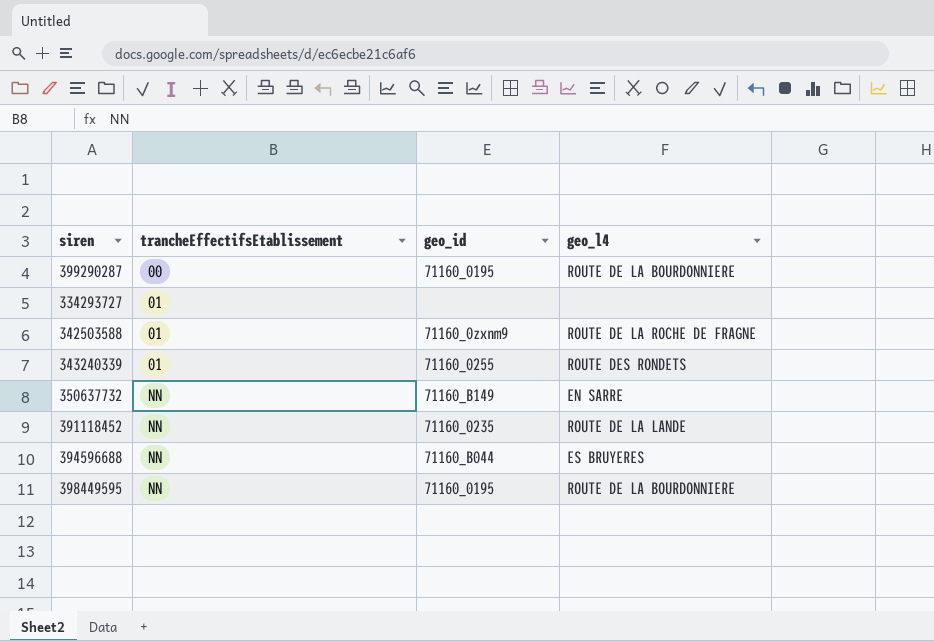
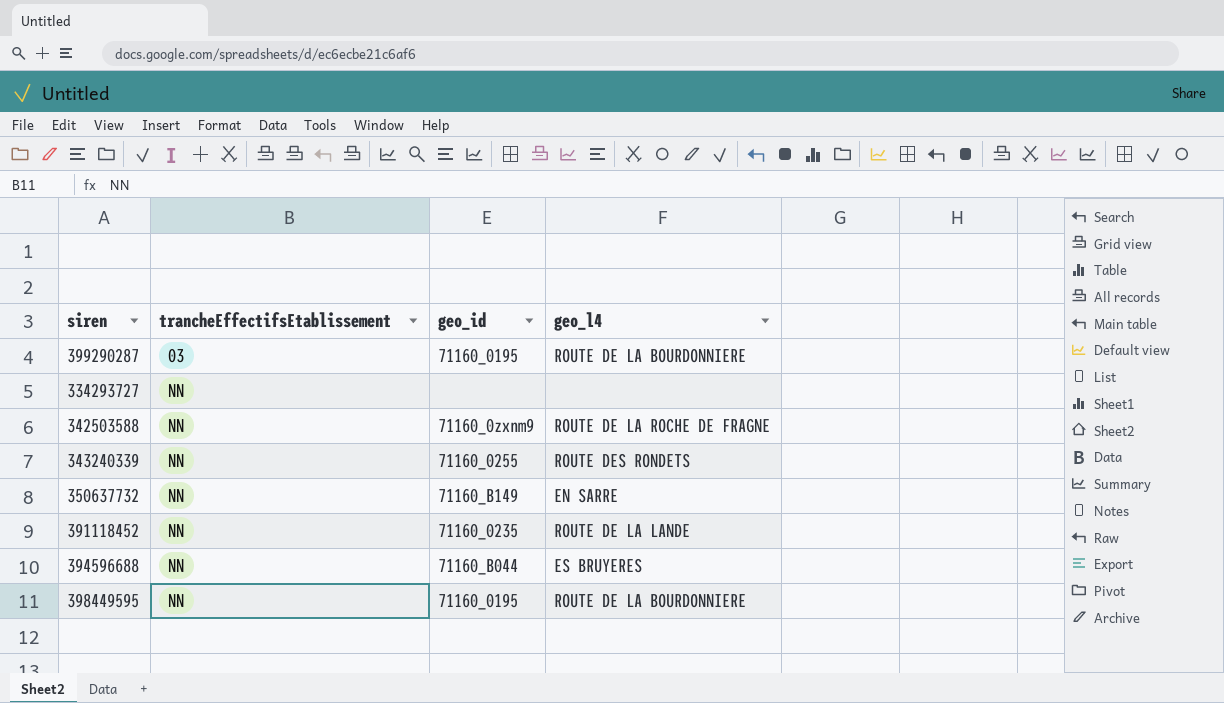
399290287 | trancheEffectifsEtablissement: 00 -> 03
334293727 | trancheEffectifsEtablissement: 01 -> NN
342503588 | trancheEffectifsEtablissement: 01 -> NN
343240339 | trancheEffectifsEtablissement: 01 -> NN

